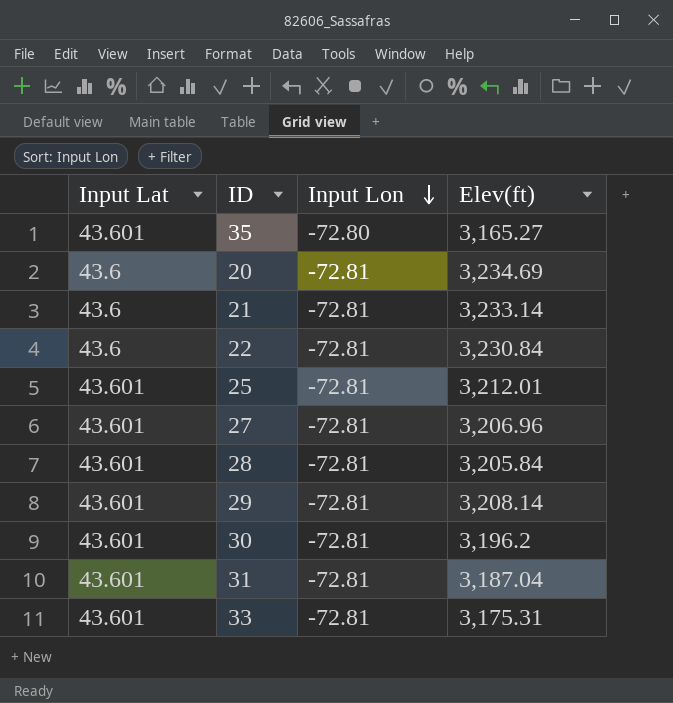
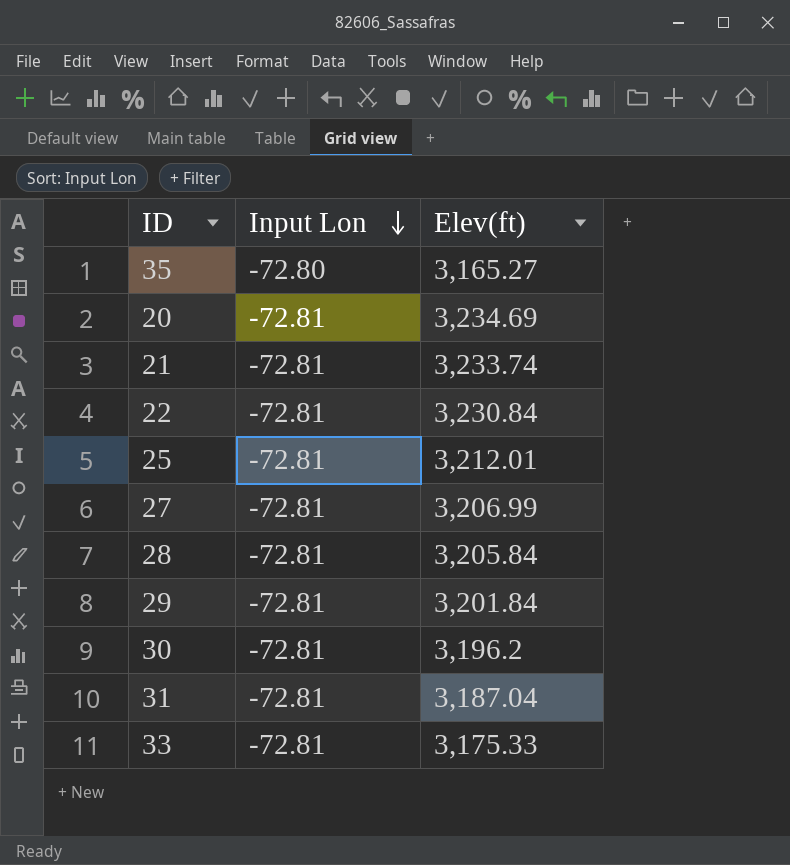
column Input Lat | position: 1 -> none
21 | Elev(ft): 3,233.14 -> 3,233.74
27 | Elev(ft): 3,206.96 -> 3,206.99
29 | Elev(ft): 3,208.14 -> 3,201.84
33 | Elev(ft): 3,175.31 -> 3,175.33

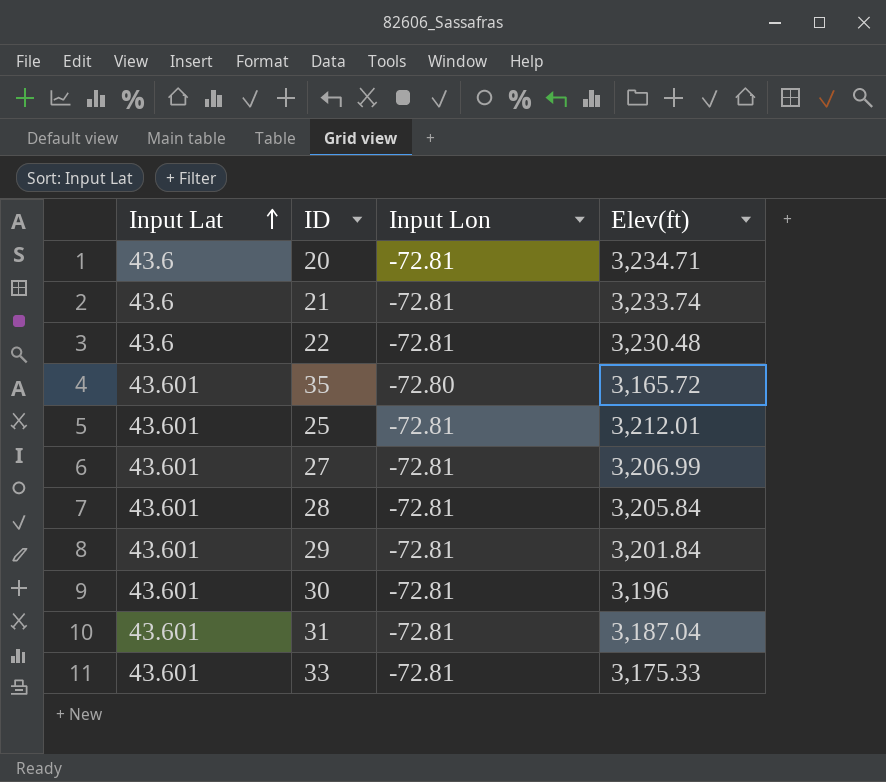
row order: Input Lon descending -> Input Lat ascending
column Input Lat | position: none -> 1
20 | Elev(ft): 3,234.69 -> 3,234.71
22 | Elev(ft): 3,230.84 -> 3,230.48
35 | Elev(ft): 3,165.27 -> 3,165.72
30 | Elev(ft): 3,196.2 -> 3,196

